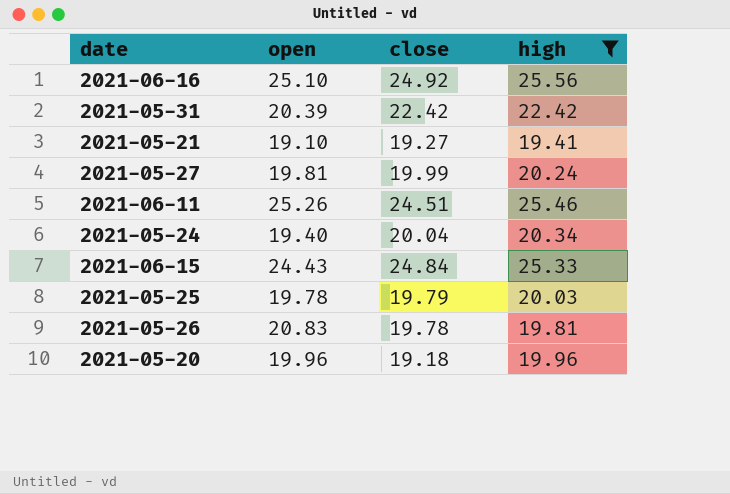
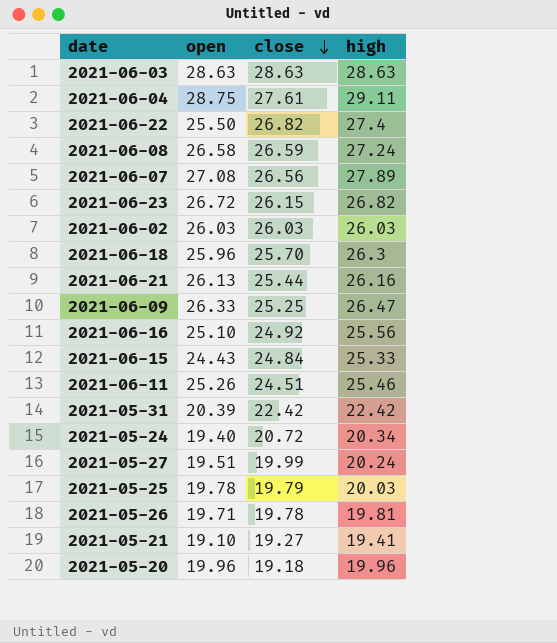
filter: high <= 25.56 -> none
row order: none -> close descending
2021-05-24 | close: 20.04 -> 20.72
2021-05-27 | open: 19.81 -> 19.51
2021-05-26 | open: 20.83 -> 19.71

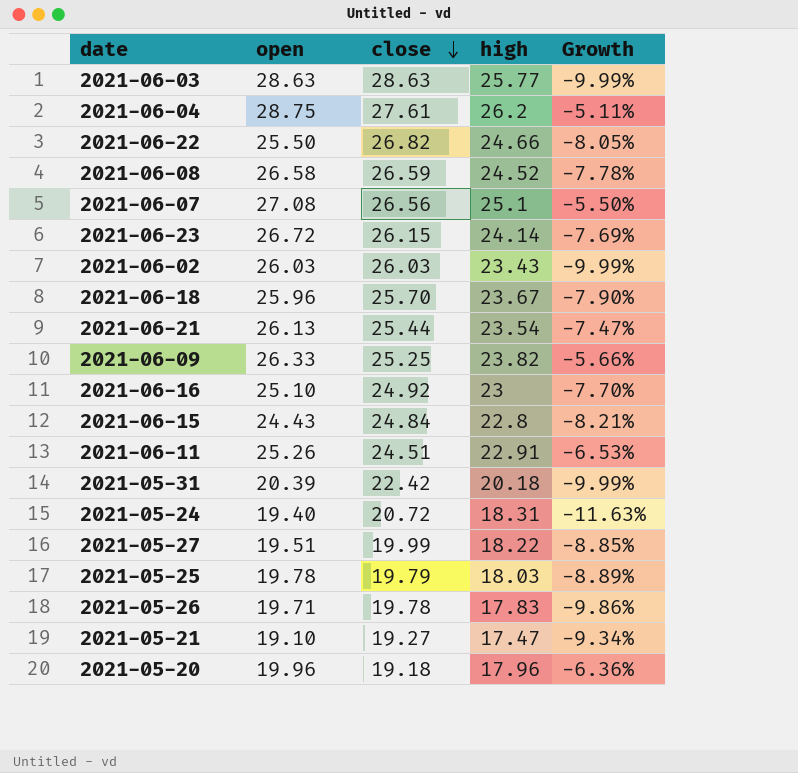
column Growth | formula: none -> ([high] - [close]) / [close]
2021-06-03 | high: 28.63 -> 25.77
2021-06-04 | high: 29.11 -> 26.2
2021-06-22 | high: 27.4 -> 24.66
2021-06-08 | high: 27.24 -> 24.52
2021-06-07 | high: 27.89 -> 25.1
2021-06-23 | high: 26.82 -> 24.14
2021-06-02 | high: 26.03 -> 23.43
2021-06-18 | high: 26.3 -> 23.67
2021-06-21 | high: 26.16 -> 23.54
2021-06-09 | high: 26.47 -> 23.82
2021-06-16 | high: 25.56 -> 23
2021-06-15 | high: 25.33 -> 22.8
2021-06-11 | high: 25.46 -> 22.91
2021-05-31 | high: 22.42 -> 20.18
2021-05-24 | high: 20.34 -> 18.31
2021-05-27 | high: 20.24 -> 18.22
2021-05-25 | high: 20.03 -> 18.03
2021-05-26 | high: 19.81 -> 17.83
2021-05-21 | high: 19.41 -> 17.47
2021-05-20 | high: 19.96 -> 17.96

